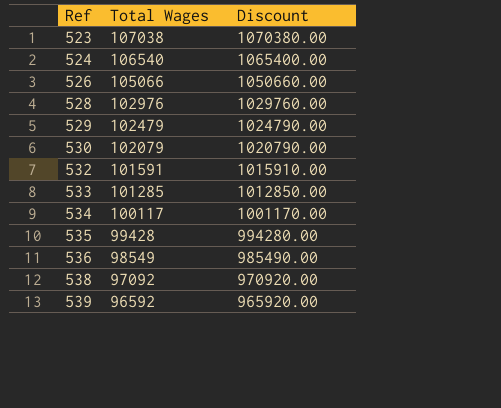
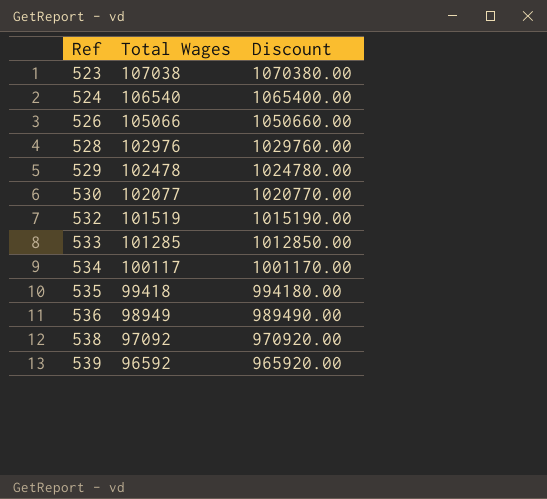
529 | Total Wages: 102479 -> 102478
529 | Discount: 1024790.00 -> 1024780.00
530 | Total Wages: 102079 -> 102077
530 | Discount: 1020790.00 -> 1020770.00
532 | Total Wages: 101591 -> 101519
532 | Discount: 1015910.00 -> 1015190.00
535 | Total Wages: 99428 -> 99418
535 | Discount: 994280.00 -> 994180.00
536 | Total Wages: 98549 -> 98949
536 | Discount: 985490.00 -> 989490.00

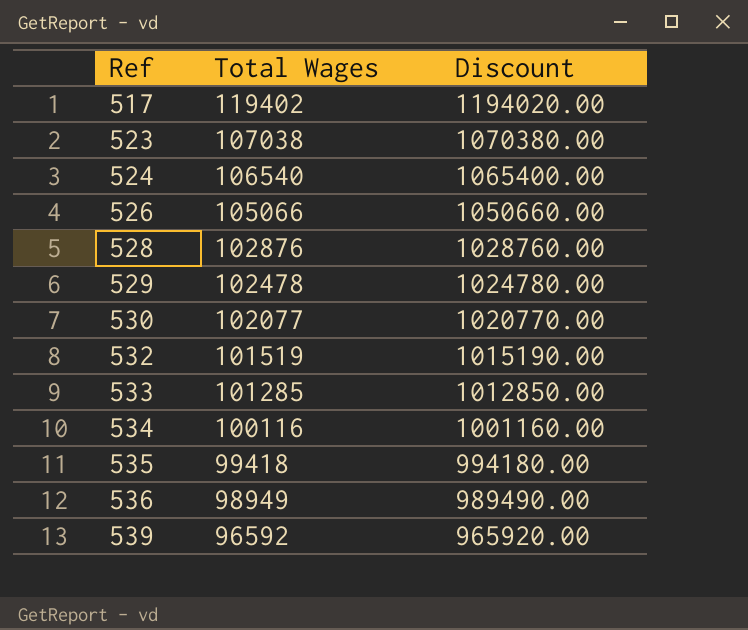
row 538: 97092 | 970920.00 -> none
row 517: none -> 119402 | 1194020.00
528 | Total Wages: 102976 -> 102876
528 | Discount: 1029760.00 -> 1028760.00
534 | Total Wages: 100117 -> 100116
534 | Discount: 1001170.00 -> 1001160.00

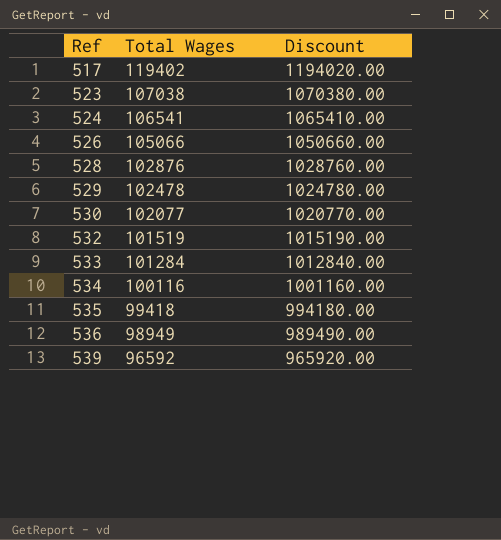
524 | Total Wages: 106540 -> 106541
524 | Discount: 1065400.00 -> 1065410.00
533 | Total Wages: 101285 -> 101284
533 | Discount: 1012850.00 -> 1012840.00

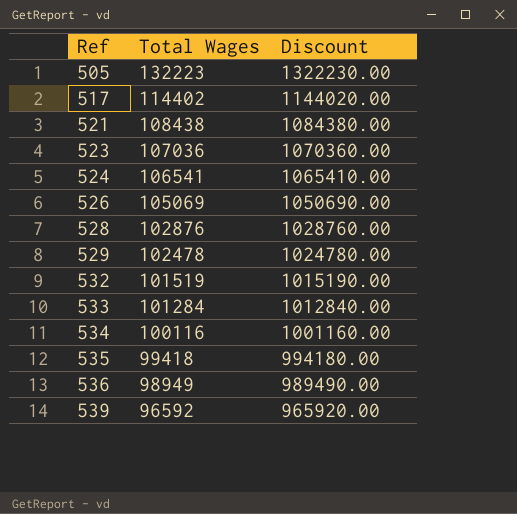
row 530: 102077 | 1020770.00 -> none
row 505: none -> 132223 | 1322230.00
517 | Total Wages: 119402 -> 114402
517 | Discount: 1194020.00 -> 1144020.00
row 521: none -> 108438 | 1084380.00
523 | Total Wages: 107038 -> 107036
523 | Discount: 1070380.00 -> 1070360.00
526 | Total Wages: 105066 -> 105069
526 | Discount: 1050660.00 -> 1050690.00

